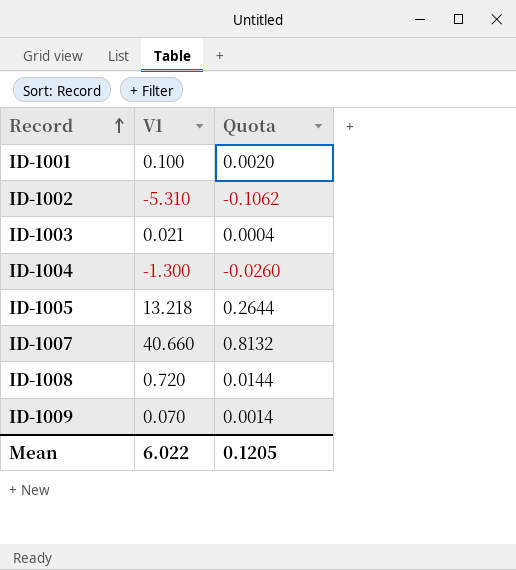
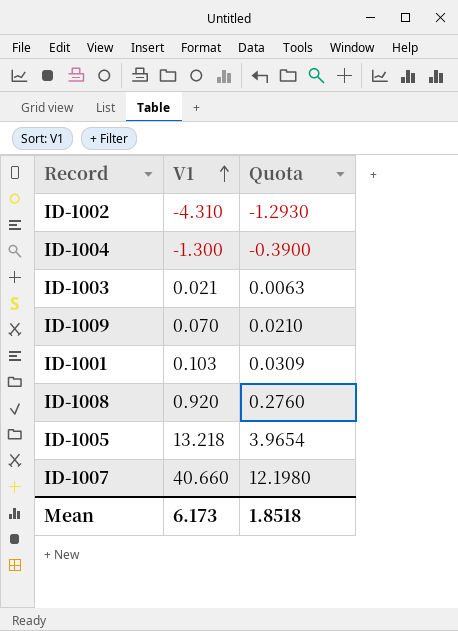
row order: Record ascending -> V1 ascending
column Quota | formula: [V1] * 0.02 -> [V1] * 0.3
ID-1002 | V1: -5.310 -> -4.310
ID-1001 | V1: 0.100 -> 0.103
ID-1008 | V1: 0.720 -> 0.920
Mean | V1: 6.022 -> 6.173
Mean | Quota: 0.1205 -> 1.8518

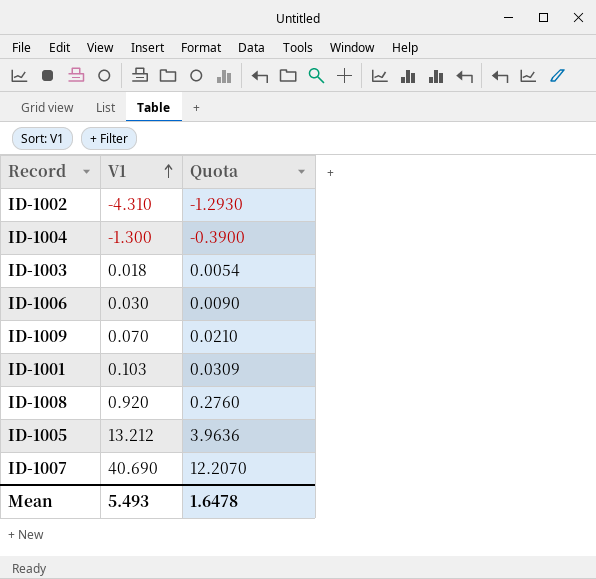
ID-1003 | V1: 0.021 -> 0.018
ID-1003 | Quota: 0.0063 -> 0.0054
row ID-1006: none -> 0.030 | 0.0090
ID-1005 | V1: 13.218 -> 13.212
ID-1005 | Quota: 3.9654 -> 3.9636
ID-1007 | V1: 40.660 -> 40.690
ID-1007 | Quota: 12.1980 -> 12.2070
Mean | V1: 6.173 -> 5.493
Mean | Quota: 1.8518 -> 1.6478

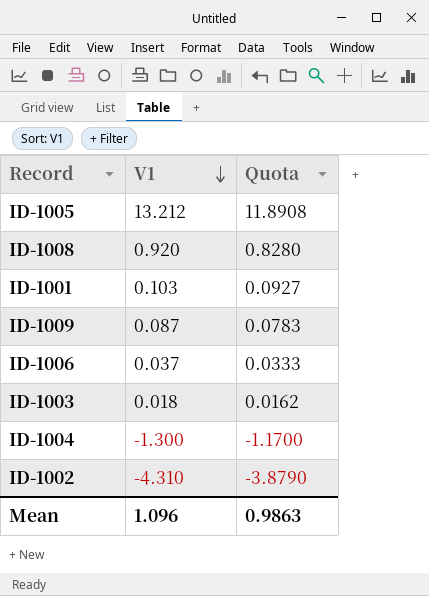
row order: V1 ascending -> V1 descending
column Quota | formula: [V1] * 0.3 -> [V1] * 0.9
row ID-1007: 40.690 | 12.2070 -> none
ID-1009 | V1: 0.070 -> 0.087
ID-1006 | V1: 0.030 -> 0.037
Mean | V1: 5.493 -> 1.096
Mean | Quota: 1.6478 -> 0.9863

